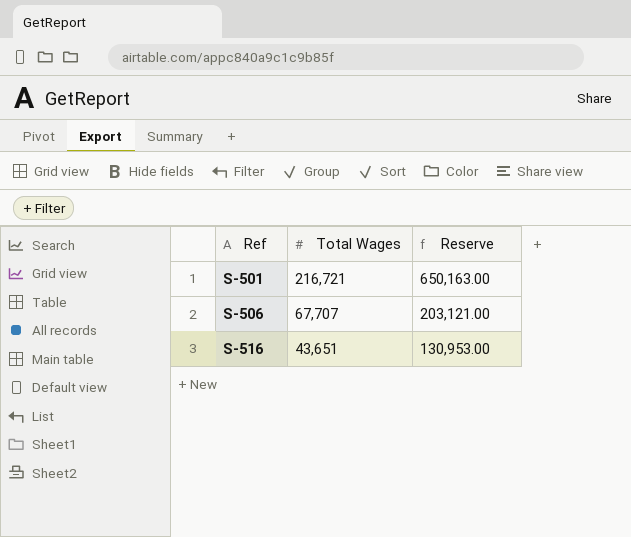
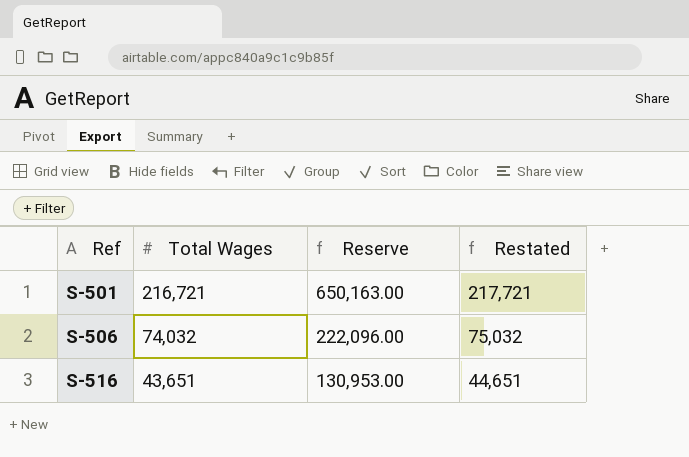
column Restated | formula: none -> [Total Wages] + 1000
S-506 | Total Wages: 67,707 -> 74,032
S-506 | Reserve: 203,121.00 -> 222,096.00

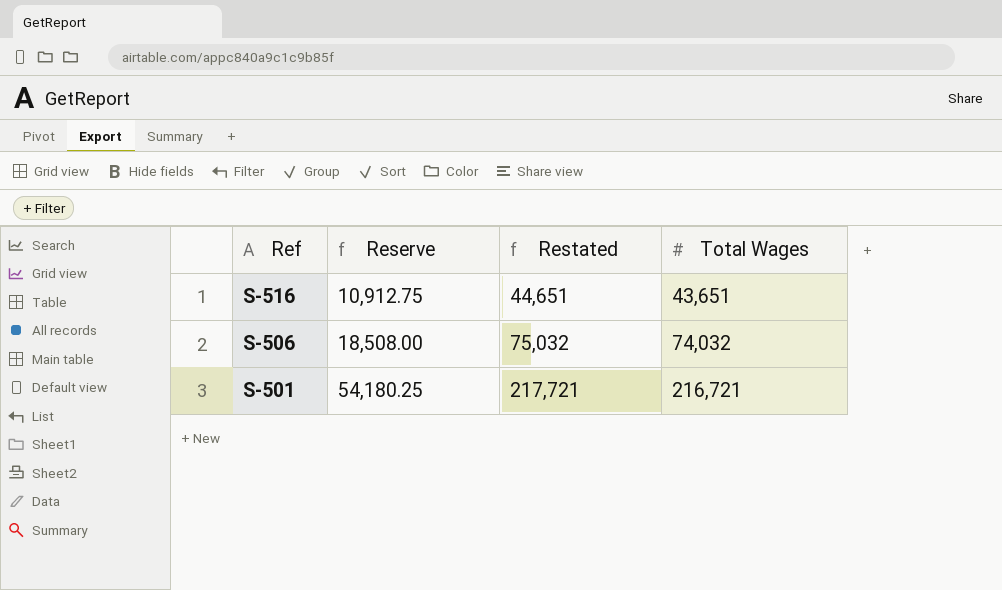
row order: Ref ascending -> Ref descending
column Reserve | formula: [Total Wages] * 3 -> [Total Wages] * 0.25
column Total Wages | position: 2 -> 4

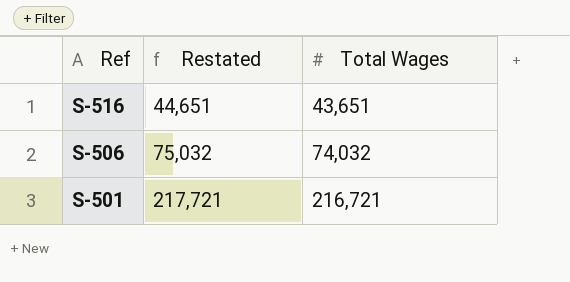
column Reserve | formula: [Total Wages] * 0.25 -> none

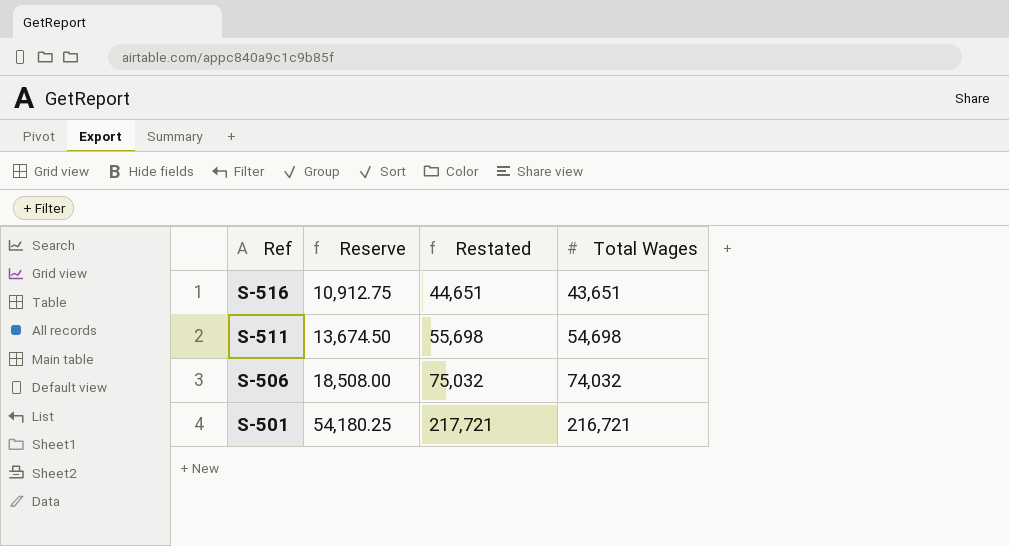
column Reserve | formula: none -> [Total Wages] * 0.25
row S-511: none -> 13,674.50 | 55,698 | 54,698

